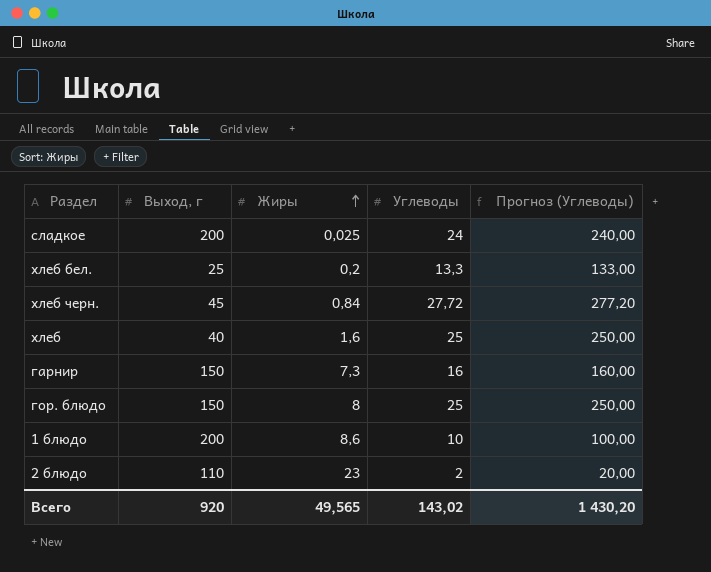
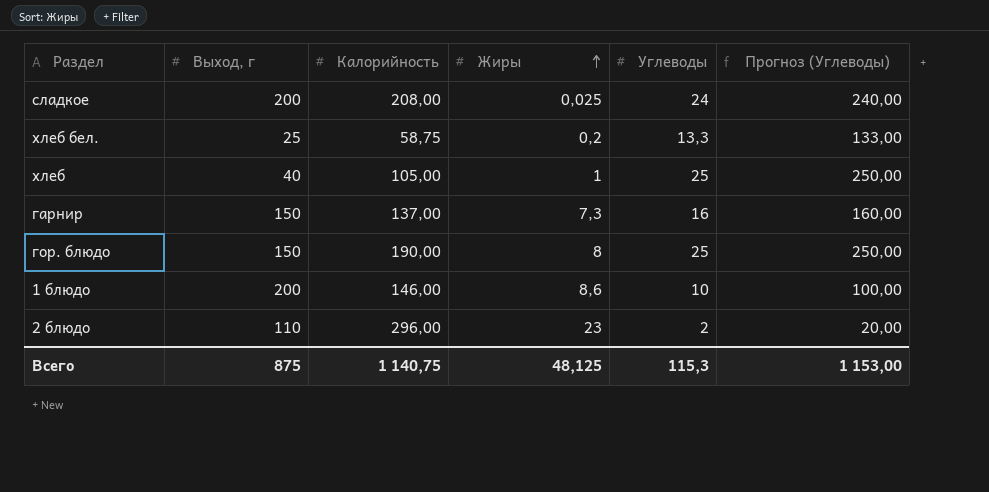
column Калорийность | position: none -> 3
row хлеб черн.: 45 | 0,84 | 27,72 | 277,20 -> none
хлеб | Жиры: 1,6 -> 1
Всего | Выход, г: 920 -> 875
Всего | Жиры: 49,565 -> 48,125
Всего | Углеводы: 143,02 -> 115,3
Всего | Прогноз (Углеводы): 1 430,20 -> 1 153,00

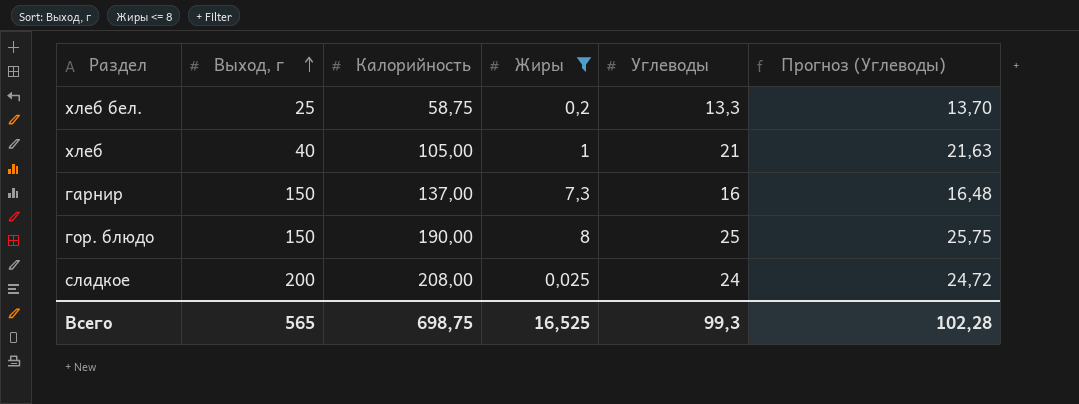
filter: none -> Жиры <= 8
row order: Жиры ascending -> Выход, г ascending
column Прогноз (Углеводы) | formula: [Углеводы] * 10 -> [Углеводы] * 1,03
хлеб | Углеводы: 25 -> 21
Всего | Выход, г: 875 -> 565
Всего | Калорийность: 1 140,75 -> 698,75
Всего | Жиры: 48,125 -> 16,525
Всего | Углеводы: 115,3 -> 99,3
Всего | Прогноз (Углеводы): 1 153,00 -> 102,28

